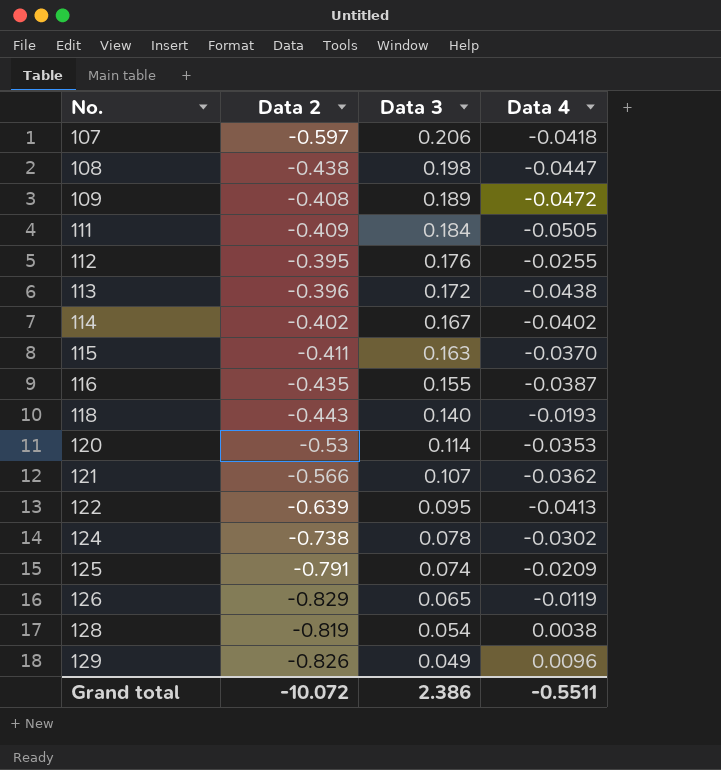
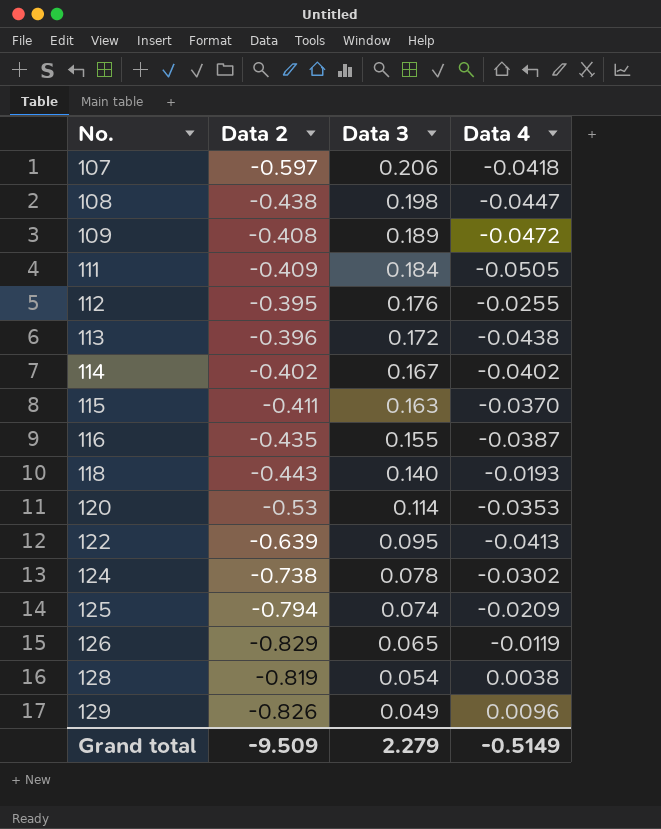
row 121: -0.566 | 0.107 | -0.0362 -> none
125 | Data 2: -0.791 -> -0.794
Grand total | Data 2: -10.072 -> -9.509
Grand total | Data 3: 2.386 -> 2.279
Grand total | Data 4: -0.5511 -> -0.5149

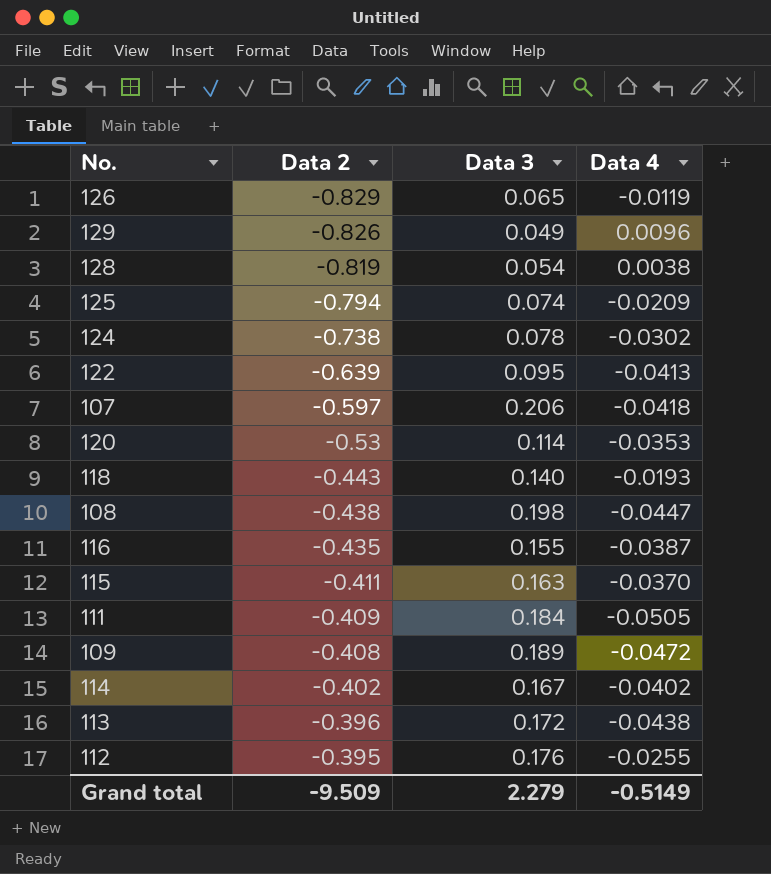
row order: No. ascending -> Data 2 ascending

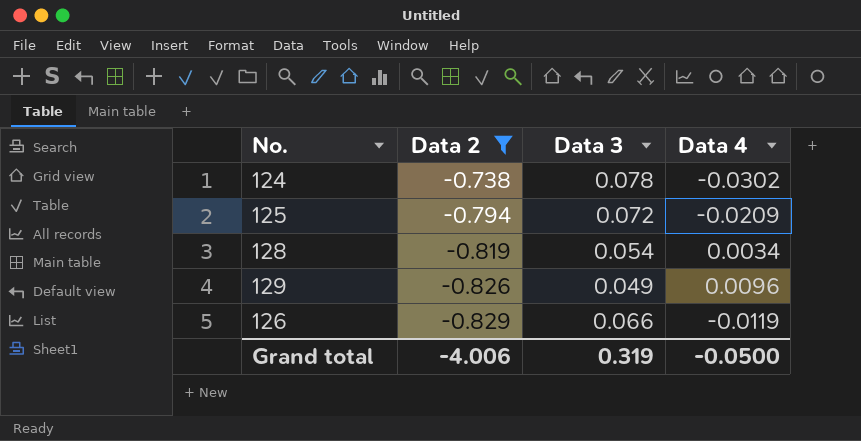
filter: none -> Data 2 <= -0.738
row order: Data 2 ascending -> Data 2 descending
125 | Data 3: 0.074 -> 0.072
128 | Data 4: 0.0038 -> 0.0034
126 | Data 3: 0.065 -> 0.066
Grand total | Data 2: -9.509 -> -4.006
Grand total | Data 3: 2.279 -> 0.319
Grand total | Data 4: -0.5149 -> -0.0500

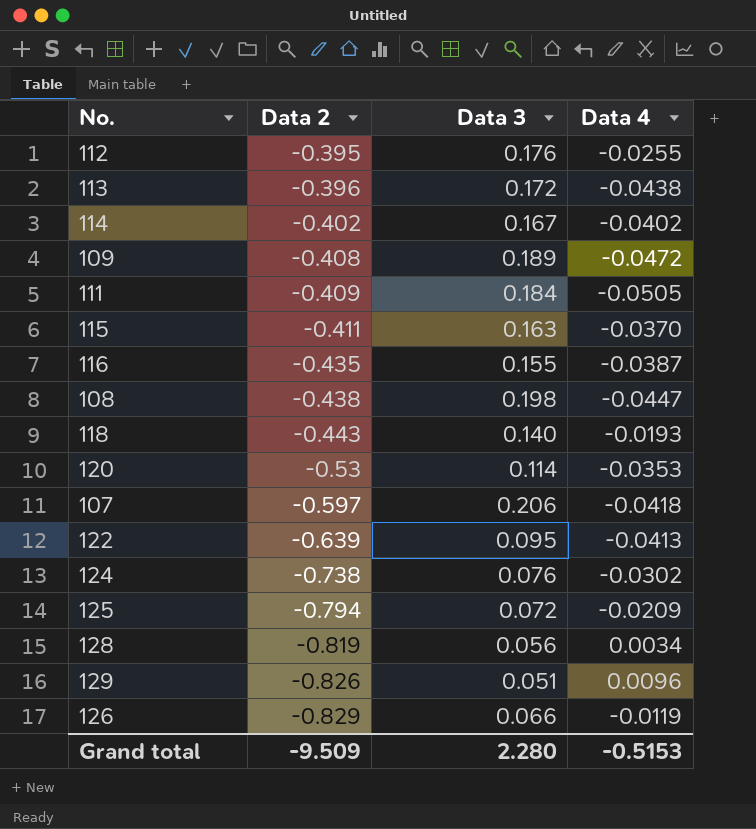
filter: Data 2 <= -0.738 -> none
124 | Data 3: 0.078 -> 0.076
128 | Data 3: 0.054 -> 0.056
129 | Data 3: 0.049 -> 0.051
Grand total | Data 2: -4.006 -> -9.509
Grand total | Data 3: 0.319 -> 2.280
Grand total | Data 4: -0.0500 -> -0.5153

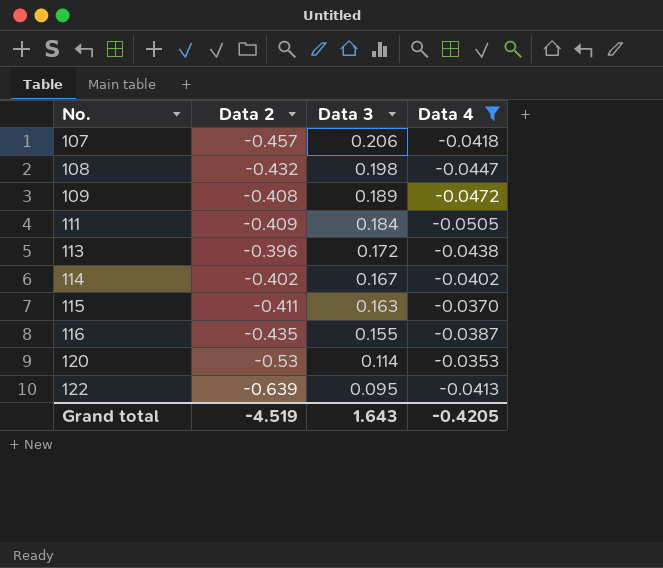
filter: none -> Data 4 <= -0.0353
row order: Data 2 descending -> No. ascending
107 | Data 2: -0.597 -> -0.457
108 | Data 2: -0.438 -> -0.432
Grand total | Data 2: -9.509 -> -4.519
Grand total | Data 3: 2.280 -> 1.643
Grand total | Data 4: -0.5153 -> -0.4205

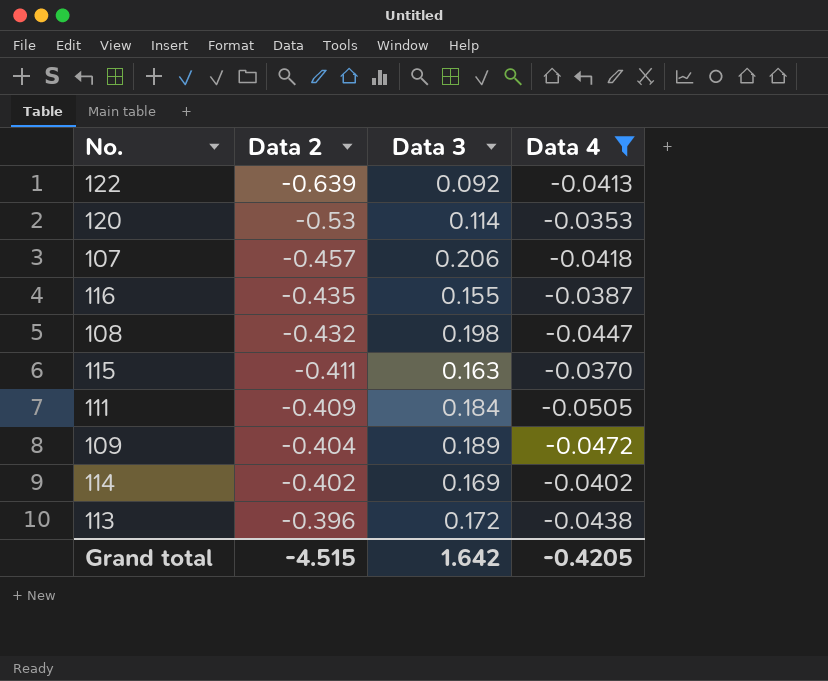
row order: No. ascending -> Data 2 ascending
122 | Data 3: 0.095 -> 0.092
109 | Data 2: -0.408 -> -0.404
114 | Data 3: 0.167 -> 0.169
Grand total | Data 2: -4.519 -> -4.515
Grand total | Data 3: 1.643 -> 1.642

